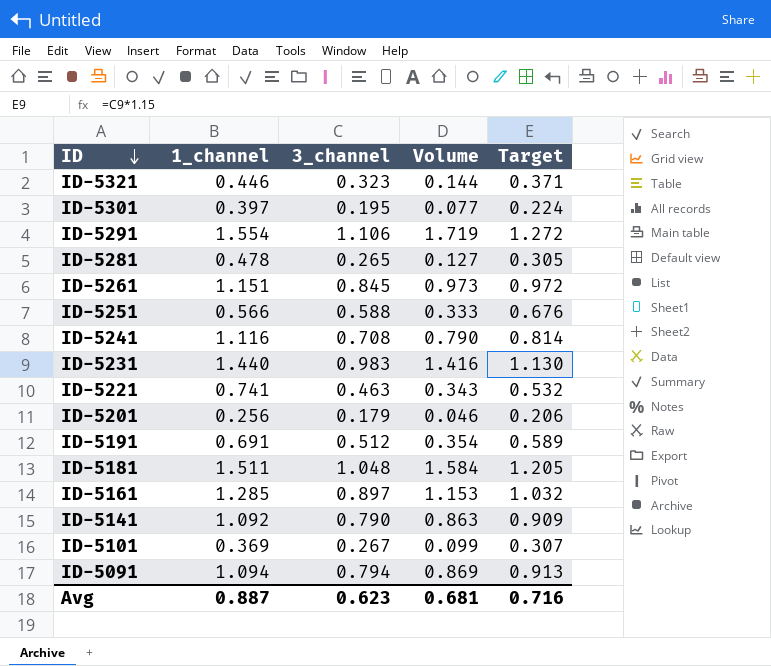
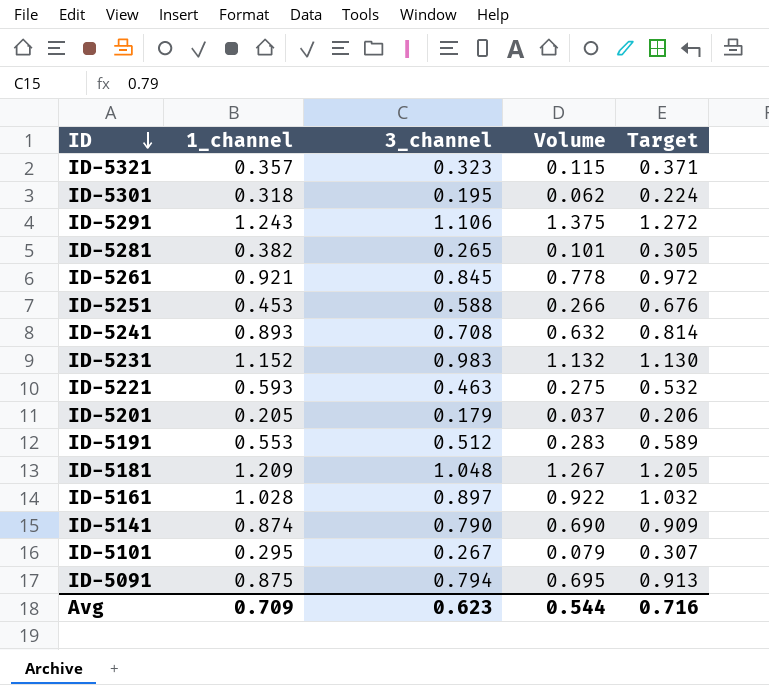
ID-5321 | 1_channel: 0.446 -> 0.357
ID-5321 | Volume: 0.144 -> 0.115
ID-5301 | 1_channel: 0.397 -> 0.318
ID-5301 | Volume: 0.077 -> 0.062
ID-5291 | 1_channel: 1.554 -> 1.243
ID-5291 | Volume: 1.719 -> 1.375
ID-5281 | 1_channel: 0.478 -> 0.382
ID-5281 | Volume: 0.127 -> 0.101
ID-5261 | 1_channel: 1.151 -> 0.921
ID-5261 | Volume: 0.973 -> 0.778
ID-5251 | 1_channel: 0.566 -> 0.453
ID-5251 | Volume: 0.333 -> 0.266
ID-5241 | 1_channel: 1.116 -> 0.893
ID-5241 | Volume: 0.790 -> 0.632
ID-5231 | 1_channel: 1.440 -> 1.152
ID-5231 | Volume: 1.416 -> 1.132
ID-5221 | 1_channel: 0.741 -> 0.593
ID-5221 | Volume: 0.343 -> 0.275
ID-5201 | 1_channel: 0.256 -> 0.205
ID-5201 | Volume: 0.046 -> 0.037
ID-5191 | 1_channel: 0.691 -> 0.553
ID-5191 | Volume: 0.354 -> 0.283
ID-5181 | 1_channel: 1.511 -> 1.209
ID-5181 | Volume: 1.584 -> 1.267
ID-5161 | 1_channel: 1.285 -> 1.028
ID-5161 | Volume: 1.153 -> 0.922
ID-5141 | 1_channel: 1.092 -> 0.874
ID-5141 | Volume: 0.863 -> 0.690
ID-5101 | 1_channel: 0.369 -> 0.295
ID-5101 | Volume: 0.099 -> 0.079
ID-5091 | 1_channel: 1.094 -> 0.875
ID-5091 | Volume: 0.869 -> 0.695
Avg | 1_channel: 0.887 -> 0.709
Avg | Volume: 0.681 -> 0.544

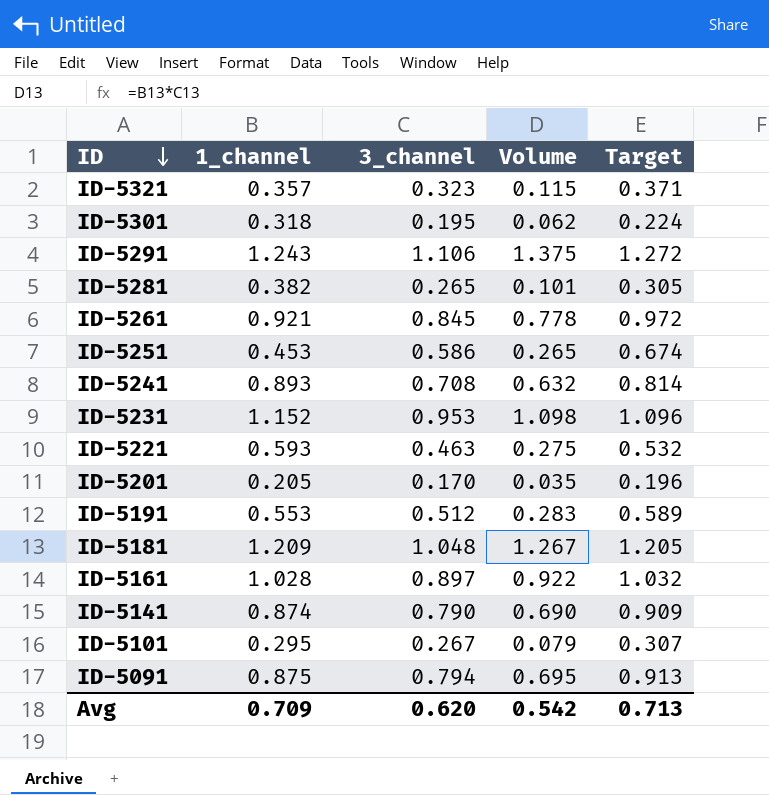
ID-5251 | 3_channel: 0.588 -> 0.586
ID-5251 | Volume: 0.266 -> 0.265
ID-5251 | Target: 0.676 -> 0.674
ID-5231 | 3_channel: 0.983 -> 0.953
ID-5231 | Volume: 1.132 -> 1.098
ID-5231 | Target: 1.130 -> 1.096
ID-5201 | 3_channel: 0.179 -> 0.170
ID-5201 | Volume: 0.037 -> 0.035
ID-5201 | Target: 0.206 -> 0.196
Avg | 3_channel: 0.623 -> 0.620
Avg | Volume: 0.544 -> 0.542
Avg | Target: 0.716 -> 0.713

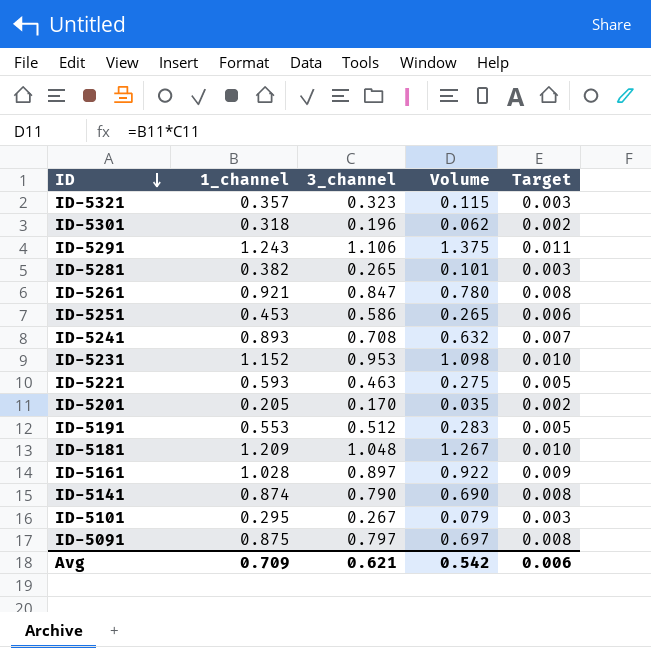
column Target | formula: [3_channel] * 1.15 -> [3_channel] * 0.01
ID-5301 | 3_channel: 0.195 -> 0.196
ID-5261 | 3_channel: 0.845 -> 0.847
ID-5261 | Volume: 0.778 -> 0.780
ID-5091 | 3_channel: 0.794 -> 0.797
ID-5091 | Volume: 0.695 -> 0.697
Avg | 3_channel: 0.620 -> 0.621
Avg | Target: 0.713 -> 0.006

